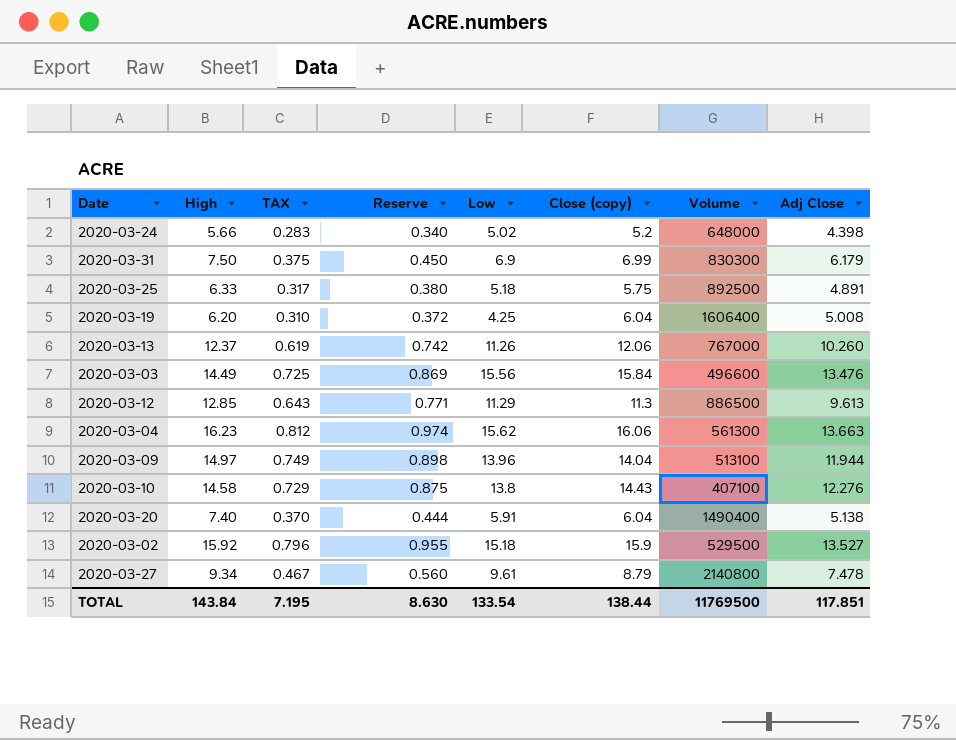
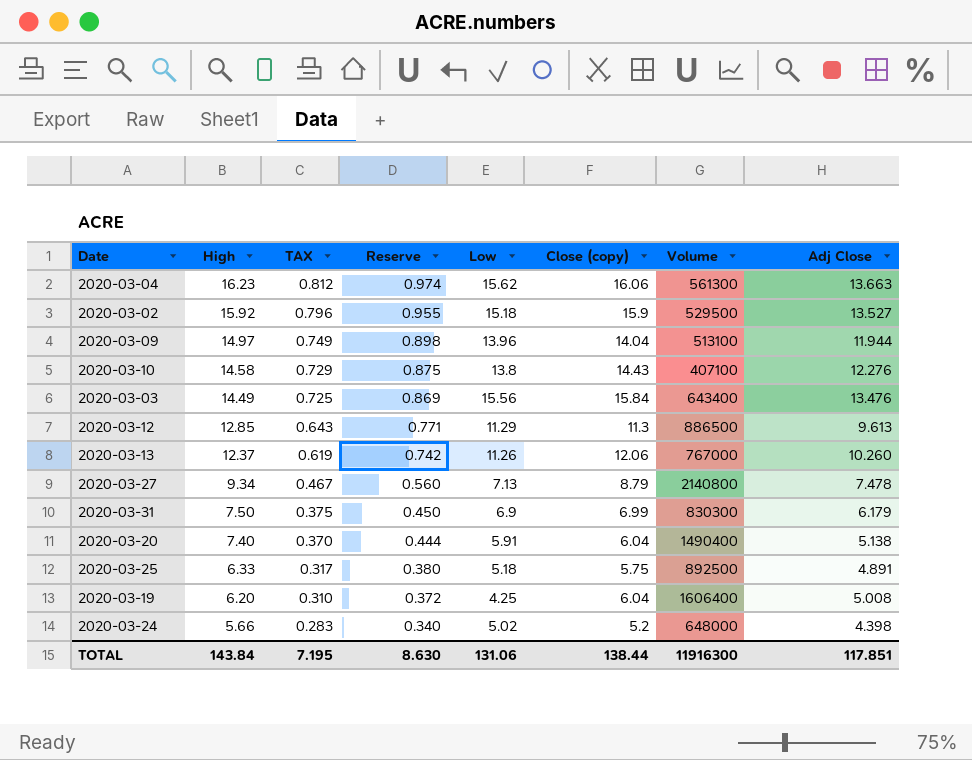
row order: none -> High descending
2020-03-03 | Volume: 496600 -> 643400
2020-03-27 | Low: 9.61 -> 7.13
TOTAL | Low: 133.54 -> 131.06
TOTAL | Volume: 11769500 -> 11916300

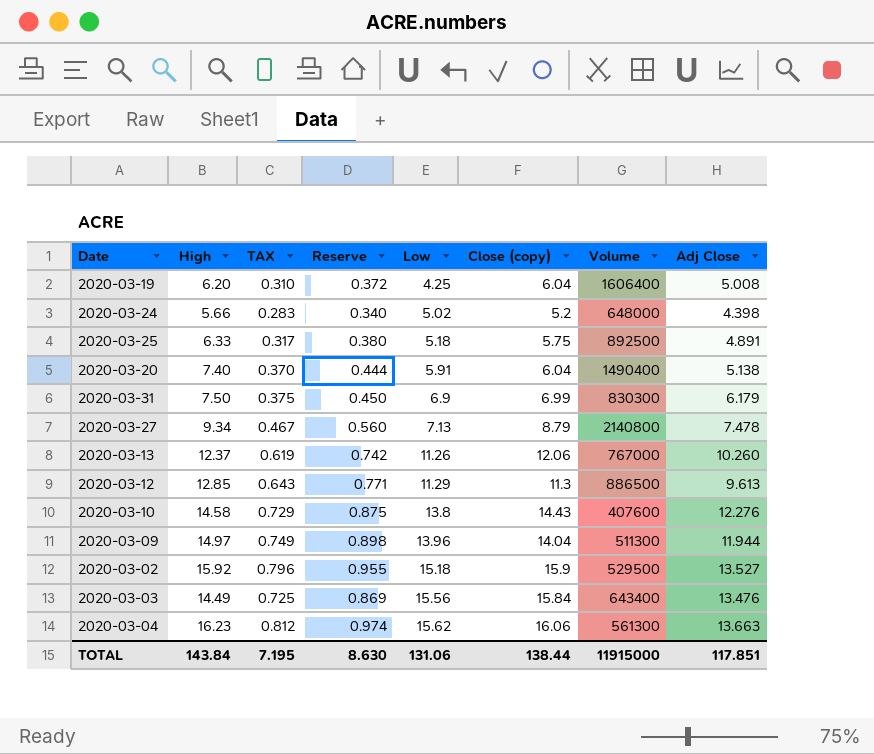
row order: High descending -> Low ascending
2020-03-10 | Volume: 407100 -> 407600
2020-03-09 | Volume: 513100 -> 511300
TOTAL | Volume: 11916300 -> 11915000

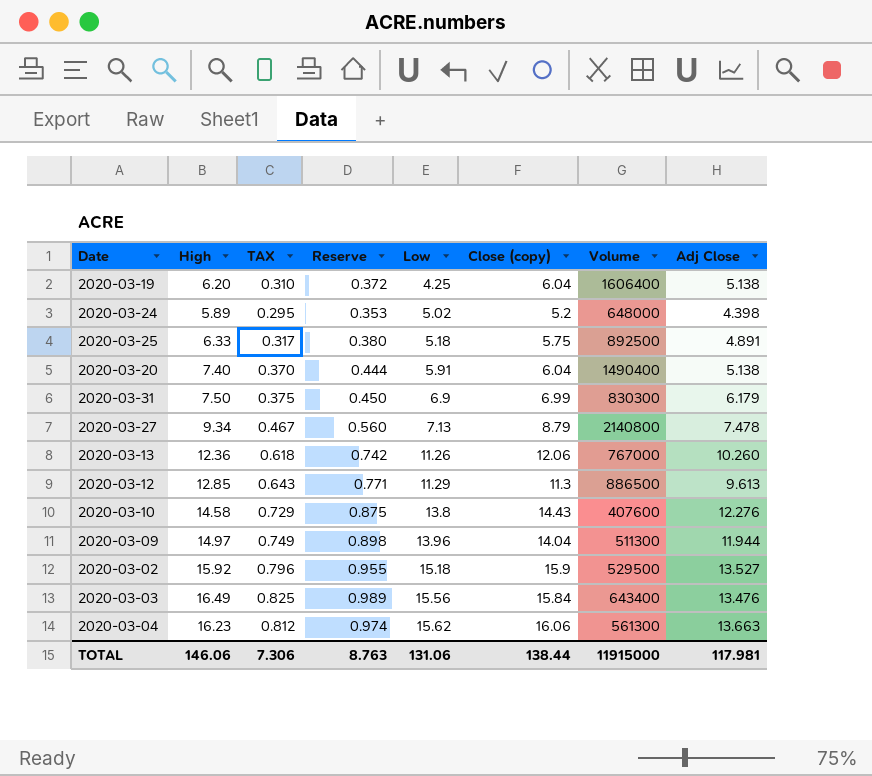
2020-03-19 | Adj Close: 5.008 -> 5.138
2020-03-24 | High: 5.66 -> 5.89
2020-03-24 | TAX: 0.283 -> 0.295
2020-03-24 | Reserve: 0.340 -> 0.353
2020-03-13 | High: 12.37 -> 12.36
2020-03-13 | TAX: 0.619 -> 0.618
2020-03-03 | High: 14.49 -> 16.49
2020-03-03 | TAX: 0.725 -> 0.825
2020-03-03 | Reserve: 0.869 -> 0.989
TOTAL | High: 143.84 -> 146.06
TOTAL | TAX: 7.195 -> 7.306
TOTAL | Reserve: 8.630 -> 8.763
TOTAL | Adj Close: 117.851 -> 117.981

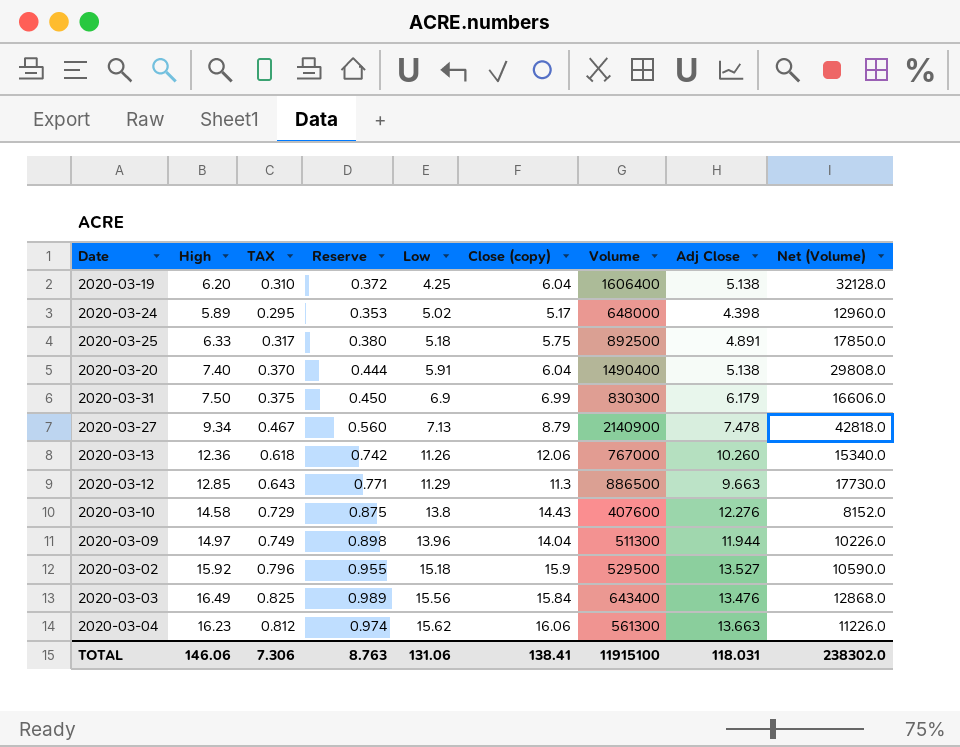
column Net (Volume) | formula: none -> [Volume] * 0.02
2020-03-24 | Close (copy): 5.2 -> 5.17
2020-03-27 | Volume: 2140800 -> 2140900
2020-03-12 | Adj Close: 9.613 -> 9.663
TOTAL | Close (copy): 138.44 -> 138.41
TOTAL | Volume: 11915000 -> 11915100
TOTAL | Adj Close: 117.981 -> 118.031

